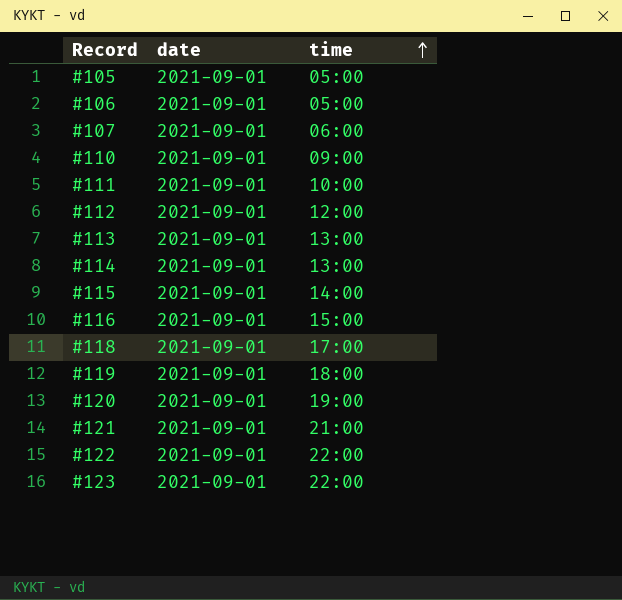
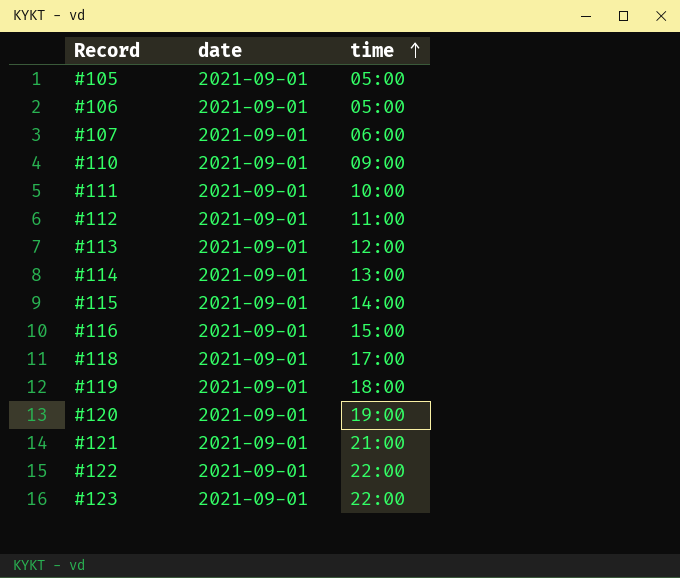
#112 | time: 12:00 -> 11:00
#113 | time: 13:00 -> 12:00

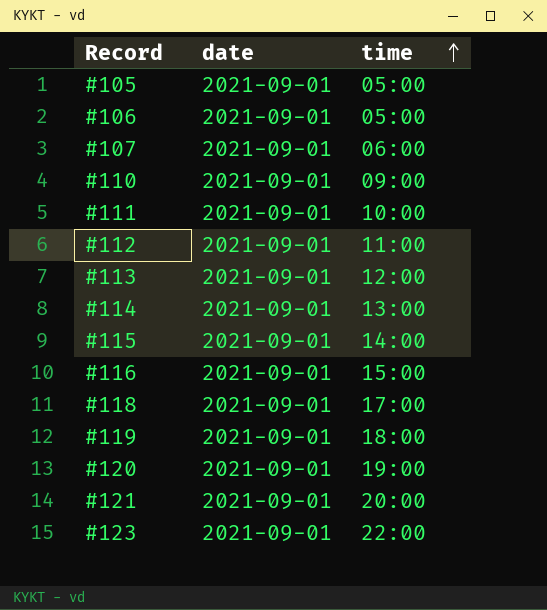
row #122: 2021-09-01 | 22:00 -> none
#121 | time: 21:00 -> 20:00

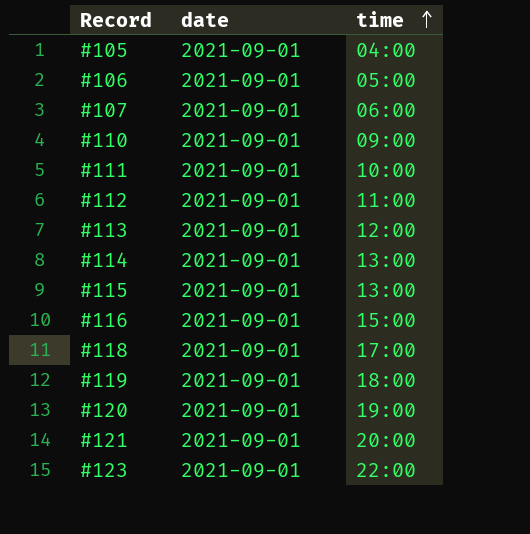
#105 | time: 05:00 -> 04:00
#115 | time: 14:00 -> 13:00

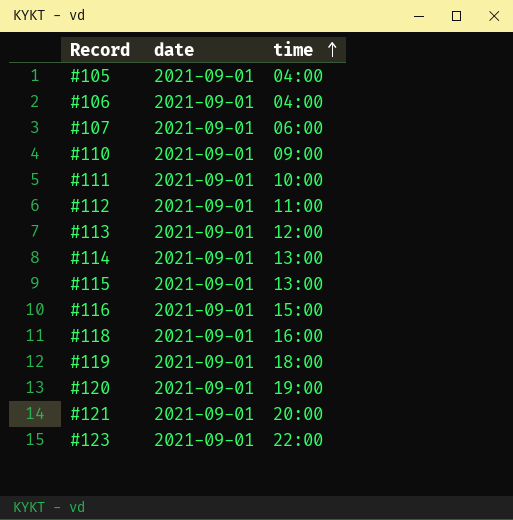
#106 | time: 05:00 -> 04:00
#118 | time: 17:00 -> 16:00

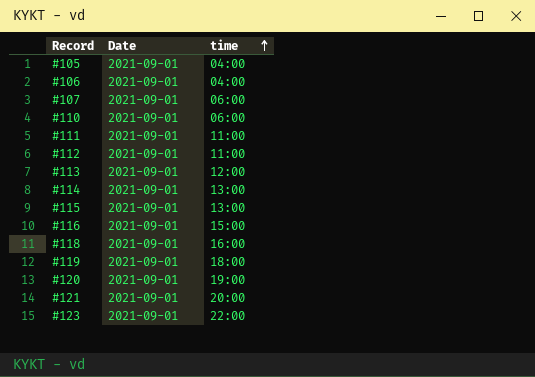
column name: date -> Date
#110 | time: 09:00 -> 06:00
#111 | time: 10:00 -> 11:00

